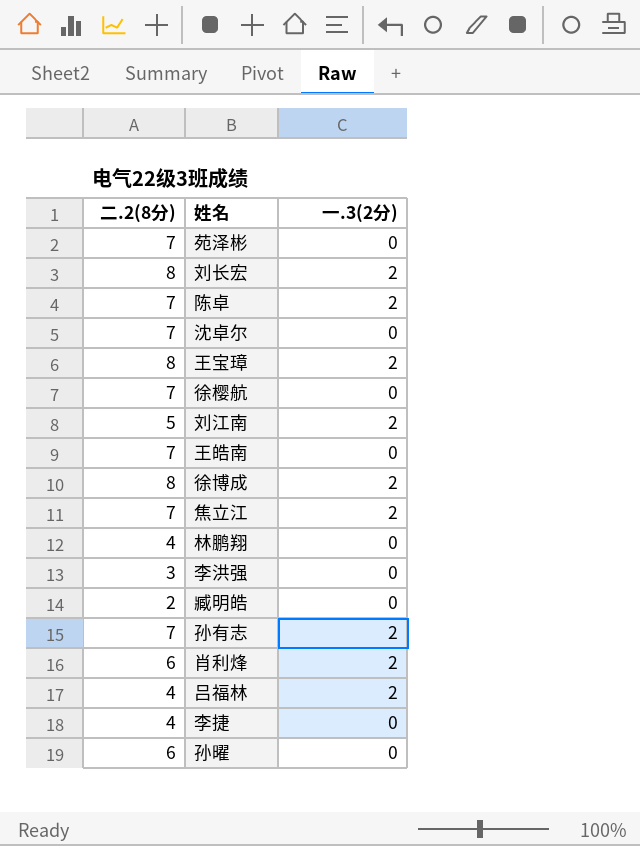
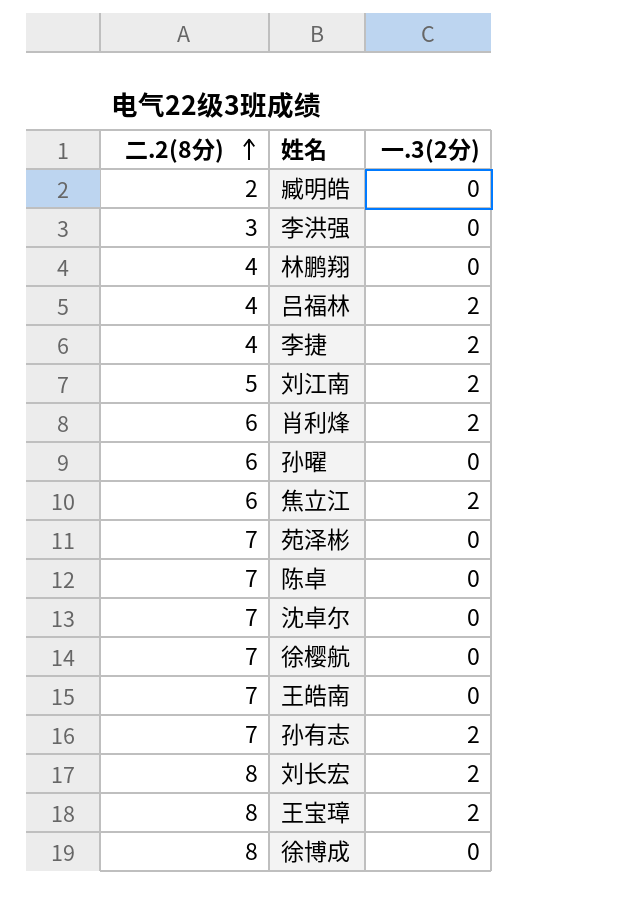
row order: none -> 二.2(8分) ascending
李捷 | 一.3(2分): 0 -> 2
焦立江 | 二.2(8分): 7 -> 6
陈卓 | 一.3(2分): 2 -> 0
徐博成 | 一.3(2分): 2 -> 0

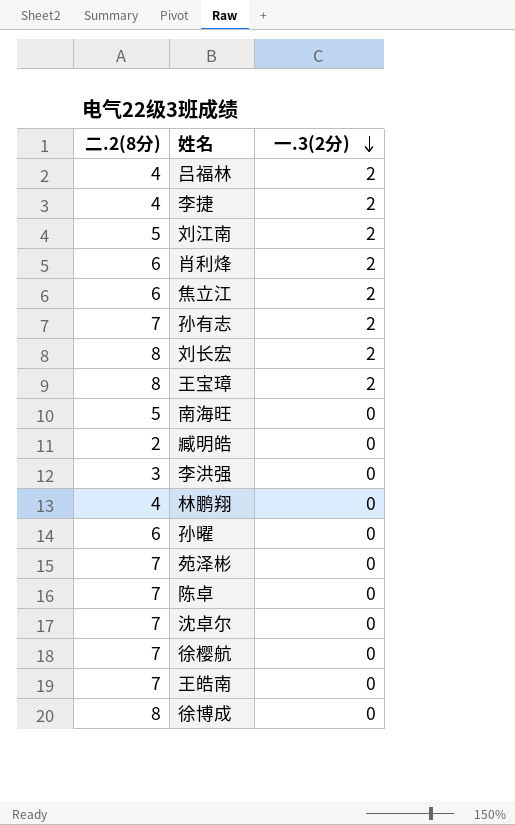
row order: 二.2(8分) ascending -> 一.3(2分) descending
row 南海旺: none -> 5 | 0

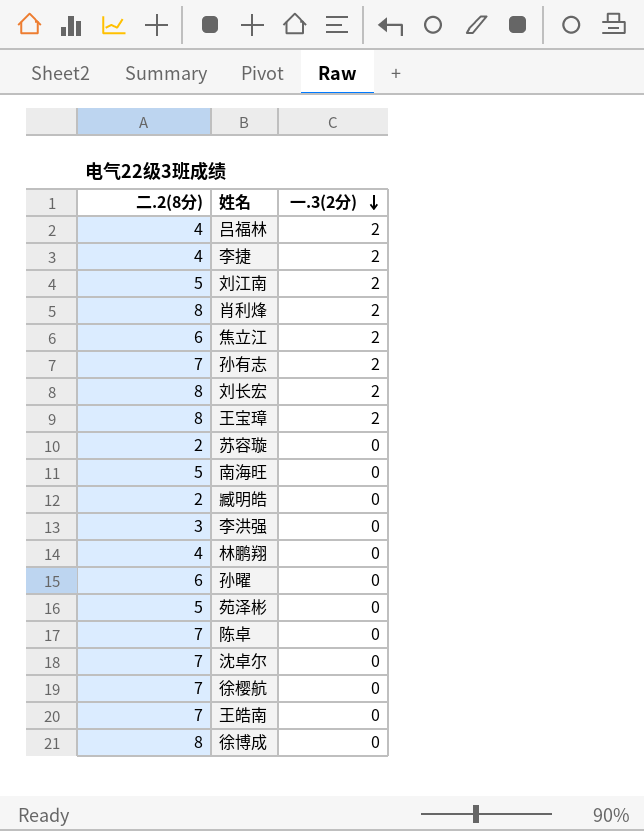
肖利烽 | 二.2(8分): 6 -> 8
row 苏容璇: none -> 2 | 0
苑泽彬 | 二.2(8分): 7 -> 5

